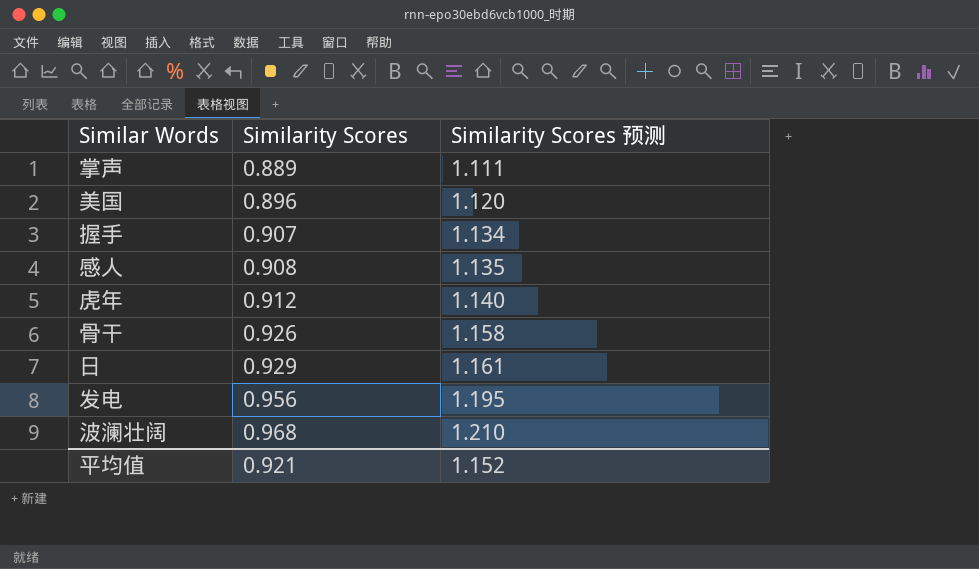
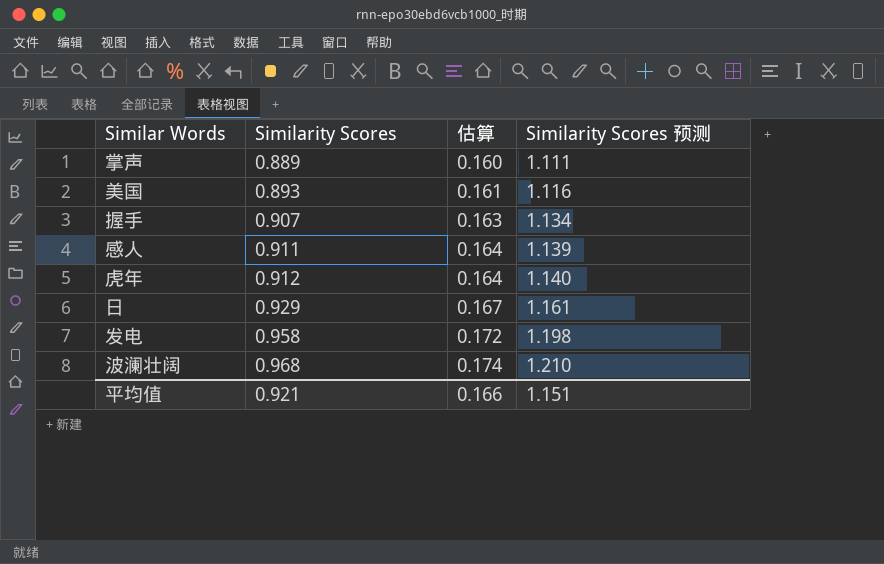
column 估算 | formula: none -> [Similarity Scores] * 0.18
row 骨干: 0.926 | 1.158 -> none
美国 | Similarity Scores: 0.896 -> 0.893
美国 | Similarity Scores 预测: 1.120 -> 1.116
感人 | Similarity Scores: 0.908 -> 0.911
感人 | Similarity Scores 预测: 1.135 -> 1.139
发电 | Similarity Scores: 0.956 -> 0.958
发电 | Similarity Scores 预测: 1.195 -> 1.198
平均值 | Similarity Scores 预测: 1.152 -> 1.151

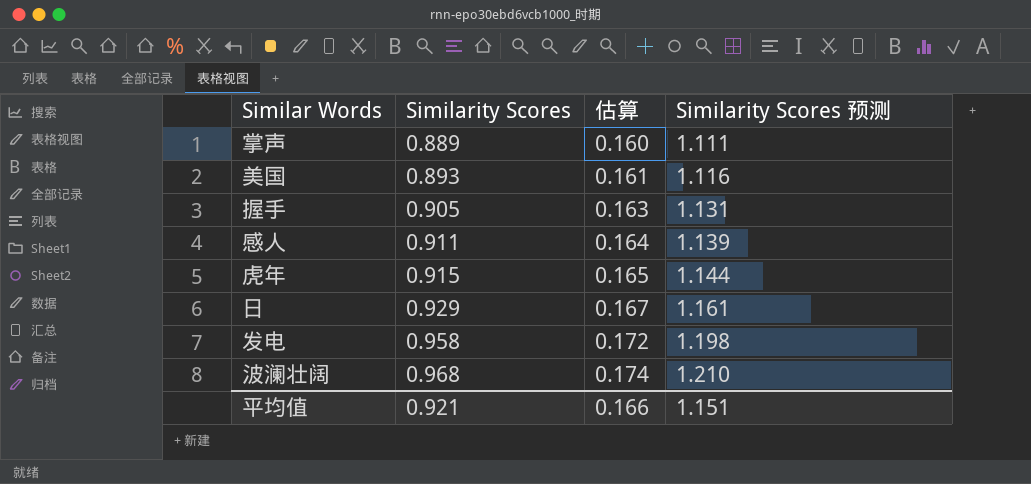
握手 | Similarity Scores: 0.907 -> 0.905
握手 | Similarity Scores 预测: 1.134 -> 1.131
虎年 | Similarity Scores: 0.912 -> 0.915
虎年 | 估算: 0.164 -> 0.165
虎年 | Similarity Scores 预测: 1.140 -> 1.144

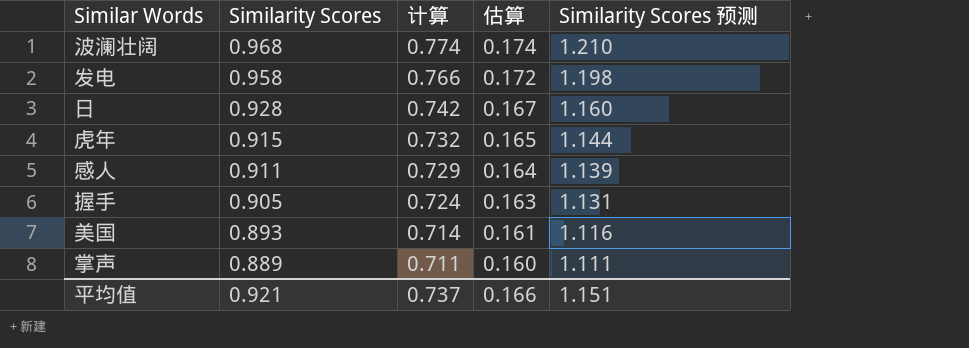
row order: Similarity Scores ascending -> Similarity Scores descending
column 计算 | formula: none -> [Similarity Scores] * 0.8
日 | Similarity Scores: 0.929 -> 0.928
日 | Similarity Scores 预测: 1.161 -> 1.160

